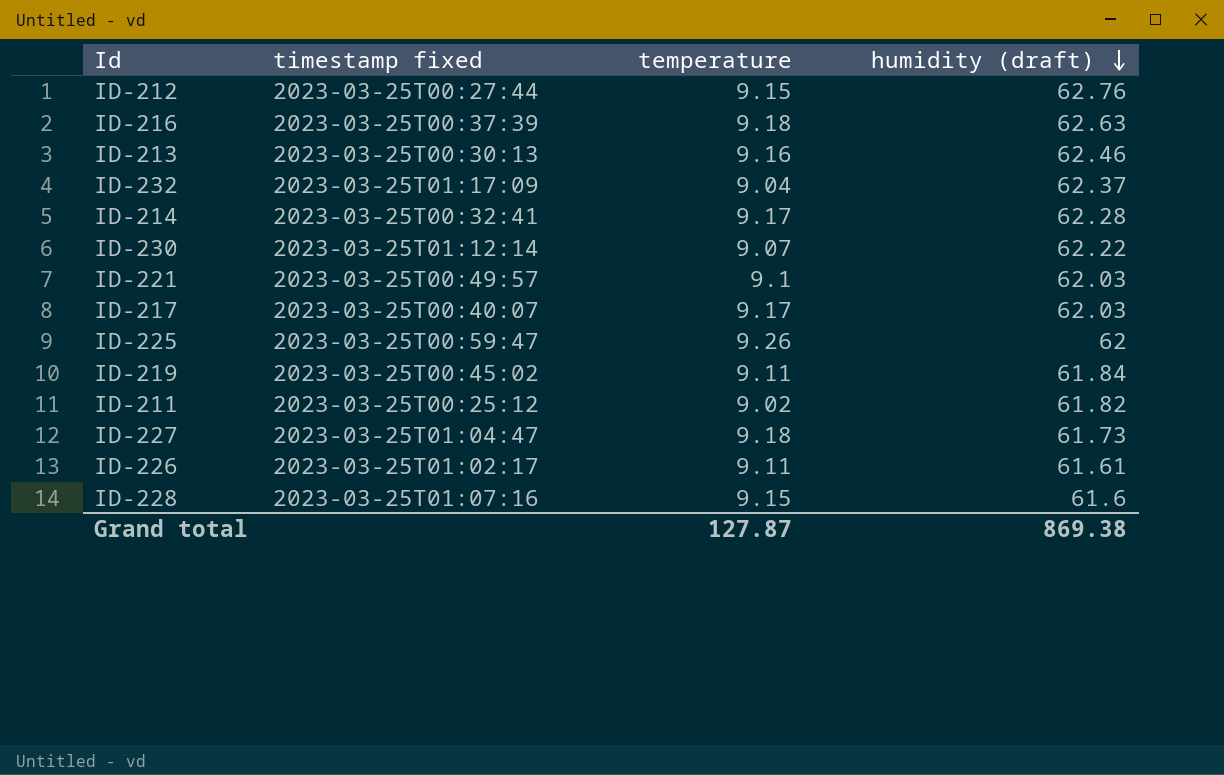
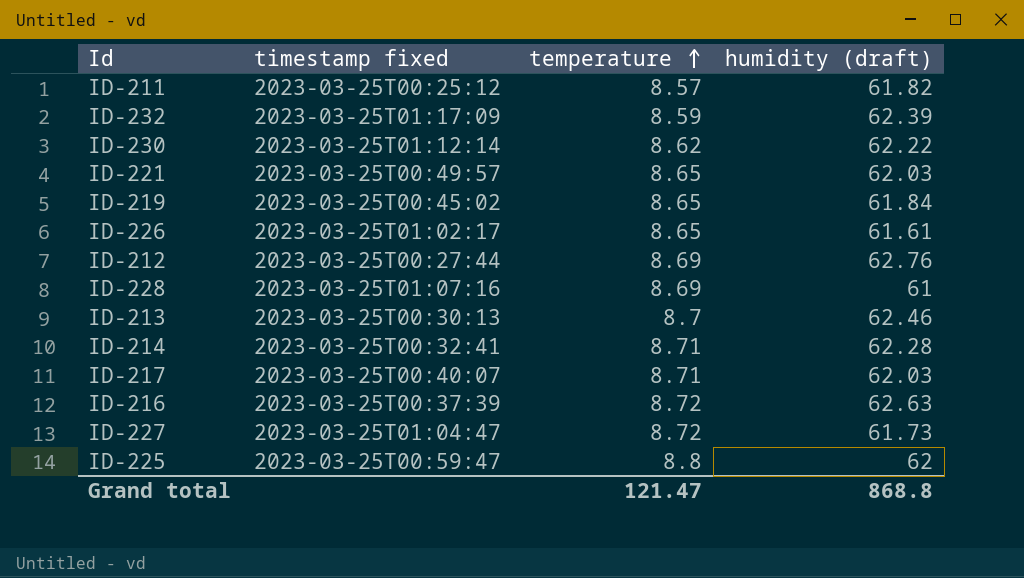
row order: humidity (draft) descending -> temperature ascending
ID-211 | temperature: 9.02 -> 8.57
ID-232 | temperature: 9.04 -> 8.59
ID-232 | humidity (draft): 62.37 -> 62.39
ID-230 | temperature: 9.07 -> 8.62
ID-221 | temperature: 9.1 -> 8.65
ID-219 | temperature: 9.11 -> 8.65
ID-226 | temperature: 9.11 -> 8.65
ID-212 | temperature: 9.15 -> 8.69
ID-228 | temperature: 9.15 -> 8.69
ID-228 | humidity (draft): 61.6 -> 61
ID-213 | temperature: 9.16 -> 8.7
ID-214 | temperature: 9.17 -> 8.71
ID-217 | temperature: 9.17 -> 8.71
ID-216 | temperature: 9.18 -> 8.72
ID-227 | temperature: 9.18 -> 8.72
ID-225 | temperature: 9.26 -> 8.8
Grand total | temperature: 127.87 -> 121.47
Grand total | humidity (draft): 869.38 -> 868.8

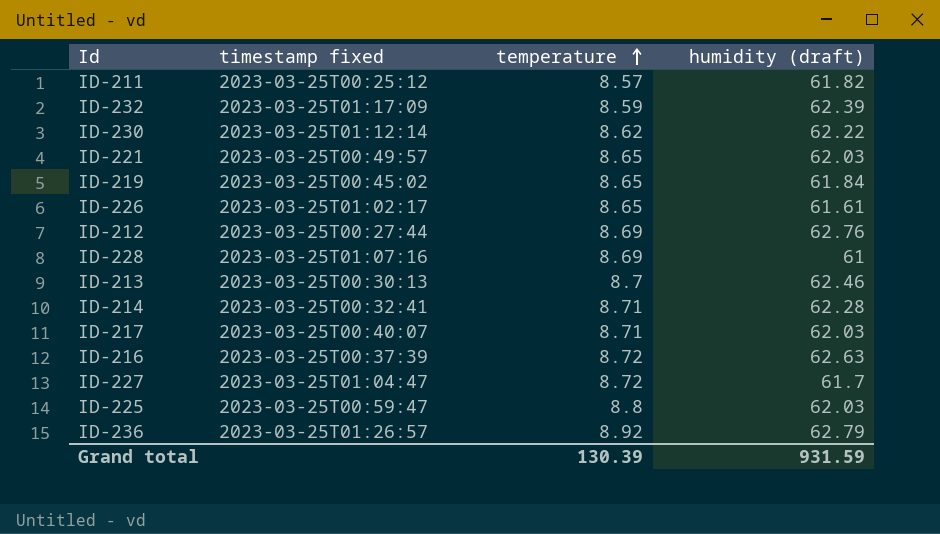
ID-227 | humidity (draft): 61.73 -> 61.7
ID-225 | humidity (draft): 62 -> 62.03
row ID-236: none -> 2023-03-25T01:26:57 | 8.92 | 62.79
Grand total | temperature: 121.47 -> 130.39
Grand total | humidity (draft): 868.8 -> 931.59

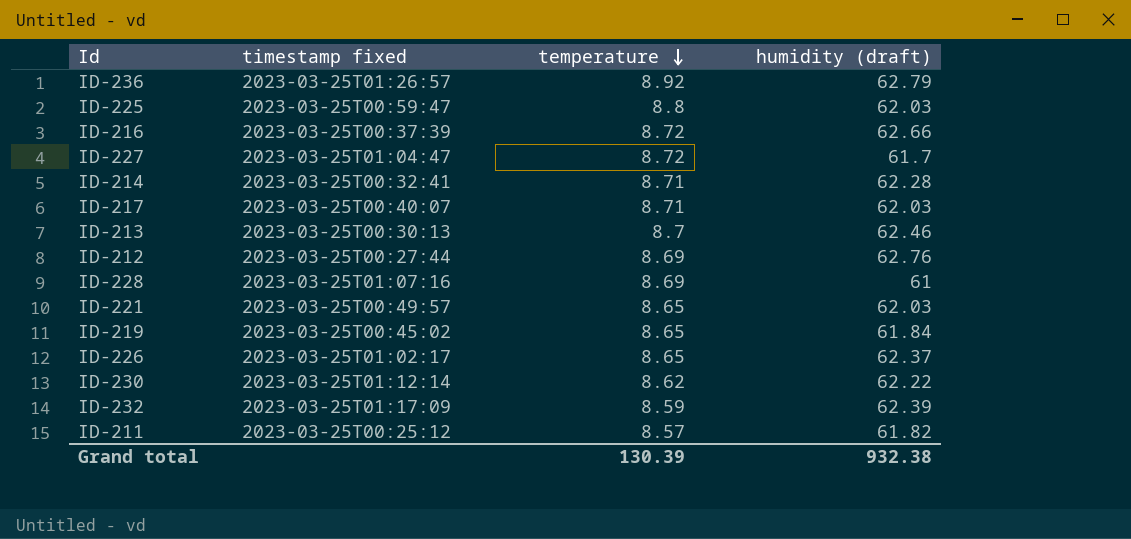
row order: temperature ascending -> temperature descending
ID-216 | humidity (draft): 62.63 -> 62.66
ID-226 | humidity (draft): 61.61 -> 62.37
Grand total | humidity (draft): 931.59 -> 932.38

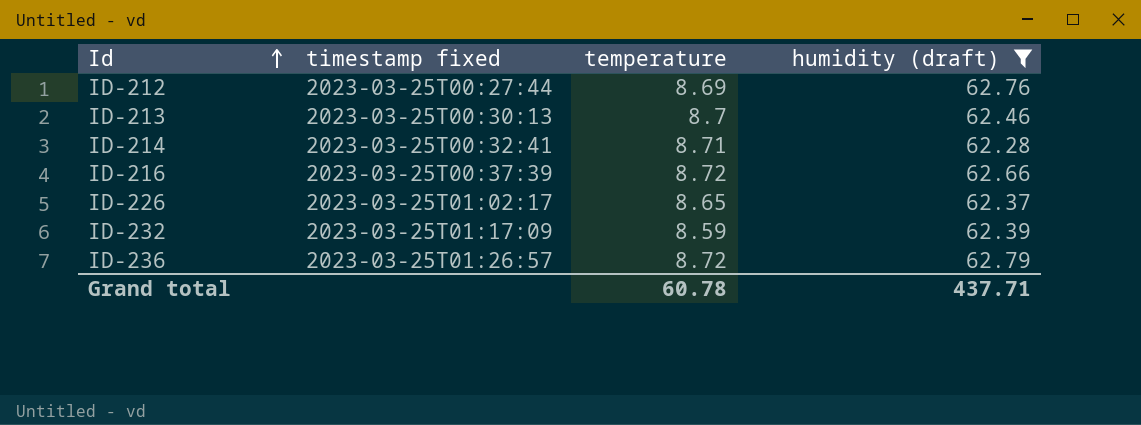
filter: none -> humidity (draft) >= 62.28
row order: temperature descending -> Id ascending
ID-236 | temperature: 8.92 -> 8.72
Grand total | temperature: 130.39 -> 60.78
Grand total | humidity (draft): 932.38 -> 437.71

